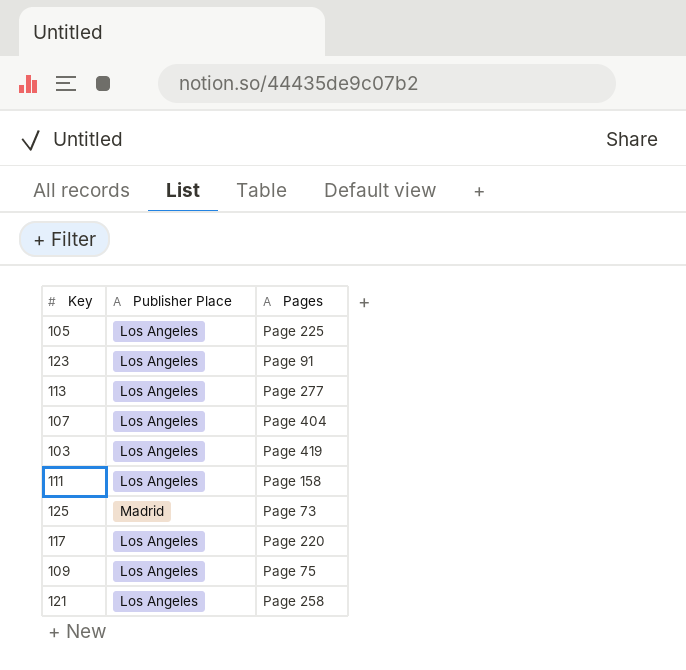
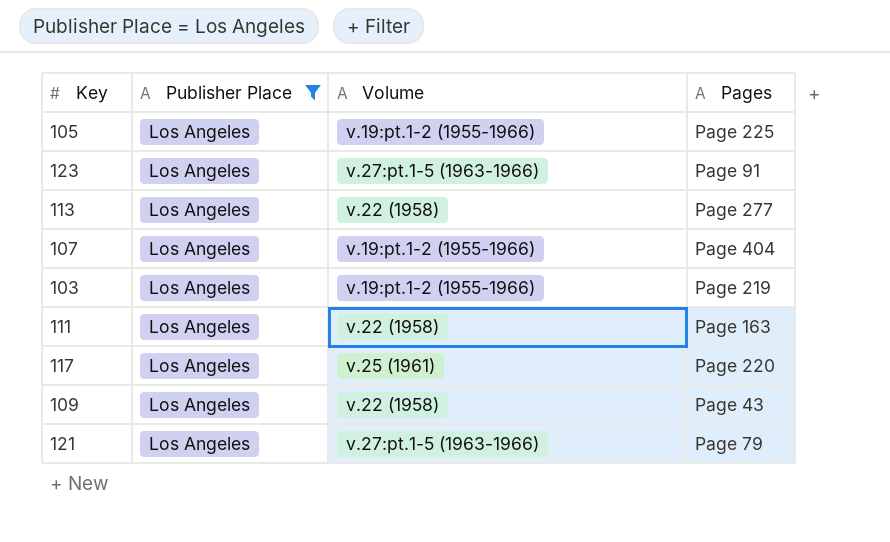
filter: none -> Publisher Place = Los Angeles
column Volume | position: none -> 3
103 | Pages: Page 419 -> Page 219
111 | Pages: Page 158 -> Page 163
109 | Pages: Page 75 -> Page 43
121 | Pages: Page 258 -> Page 79

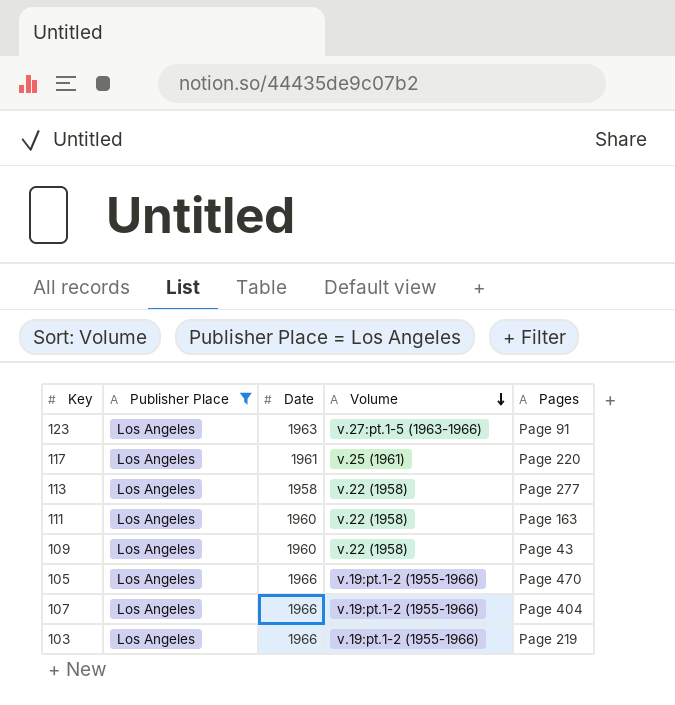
row order: none -> Volume descending
column Date | position: none -> 3
row 121: Los Angeles | v.27:pt.1-5 (1963-1966) | Page 79 -> none
105 | Pages: Page 225 -> Page 470

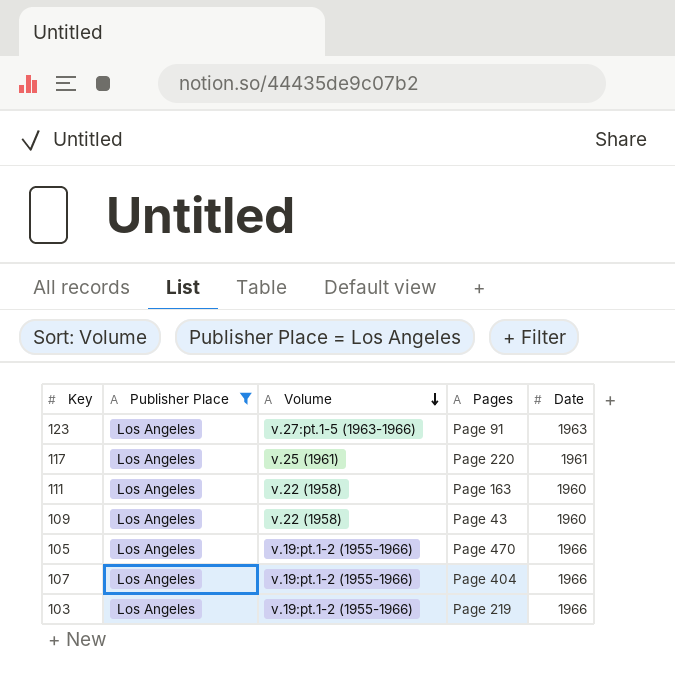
column Date | position: 3 -> 5
row 113: Los Angeles | 1958 | v.22 (1958) | Page 277 -> none

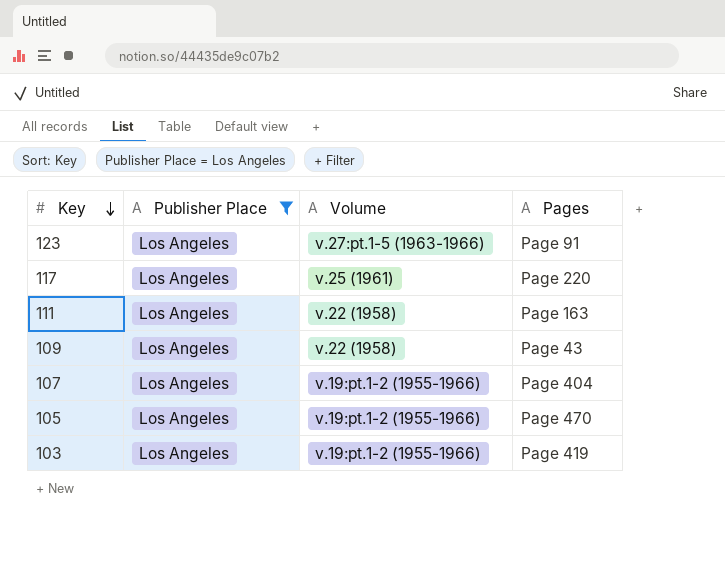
row order: Volume descending -> Key descending
column Date | position: 5 -> none
103 | Pages: Page 219 -> Page 419

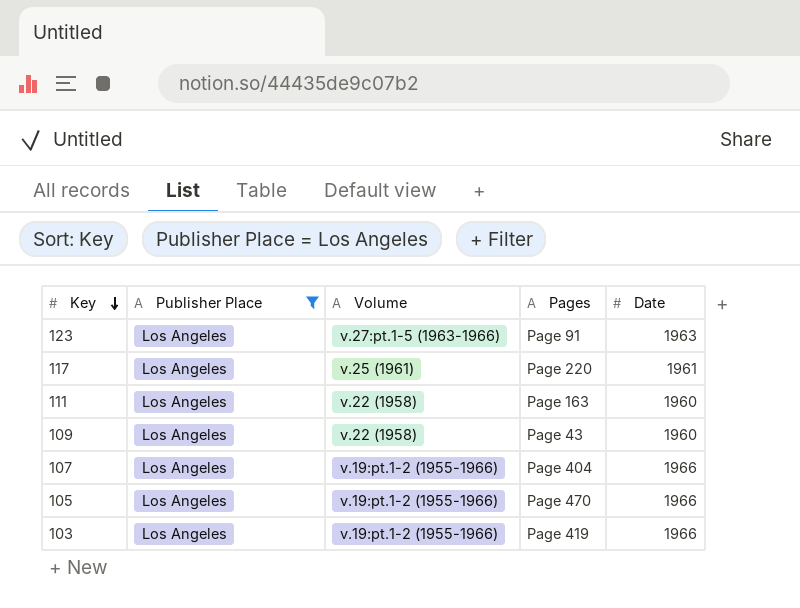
column Date | position: none -> 5

